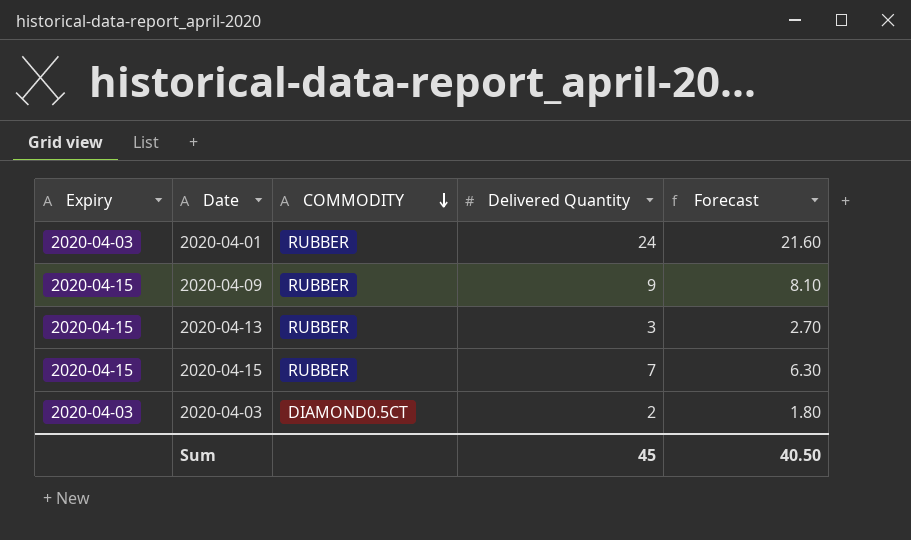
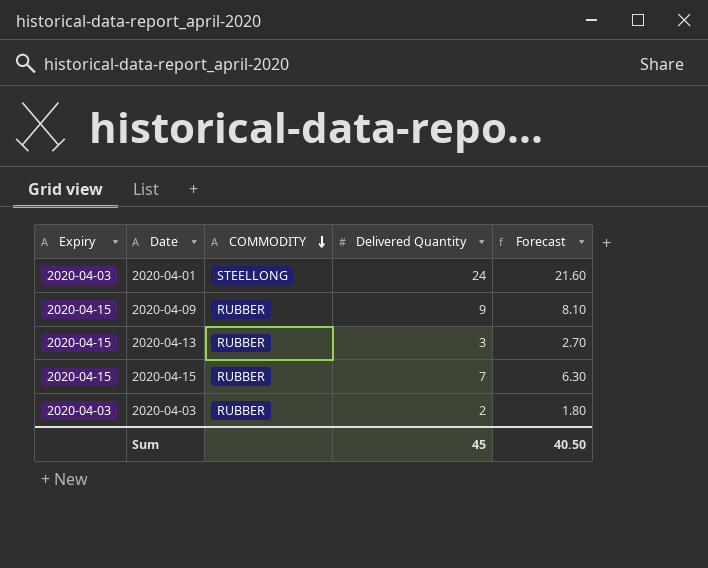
2020-04-01 | COMMODITY: RUBBER -> STEELLONG
2020-04-03 | COMMODITY: DIAMOND0.5CT -> RUBBER

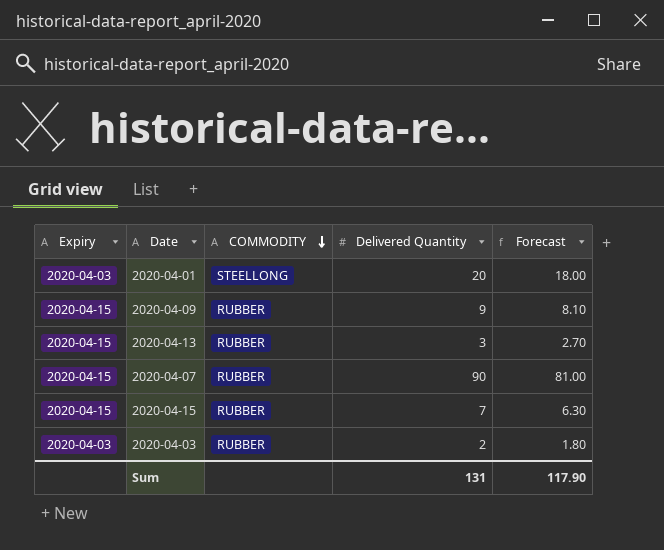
2020-04-01 | Delivered Quantity: 24 -> 20
2020-04-01 | Forecast: 21.60 -> 18.00
row 2020-04-07: none -> 2020-04-15 | RUBBER | 90 | 81.00
Sum | Delivered Quantity: 45 -> 131
Sum | Forecast: 40.50 -> 117.90

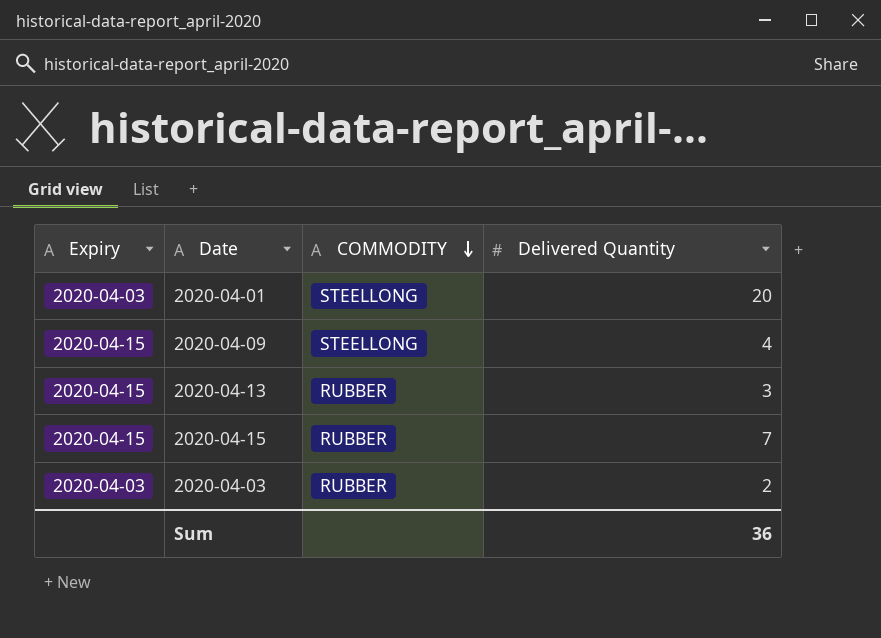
column Forecast | formula: [Delivered Quantity] * 0.9 -> none
row 2020-04-07: 2020-04-15 | RUBBER | 90 | 81.00 -> none
2020-04-09 | COMMODITY: RUBBER -> STEELLONG
2020-04-09 | Delivered Quantity: 9 -> 4
Sum | Delivered Quantity: 131 -> 36

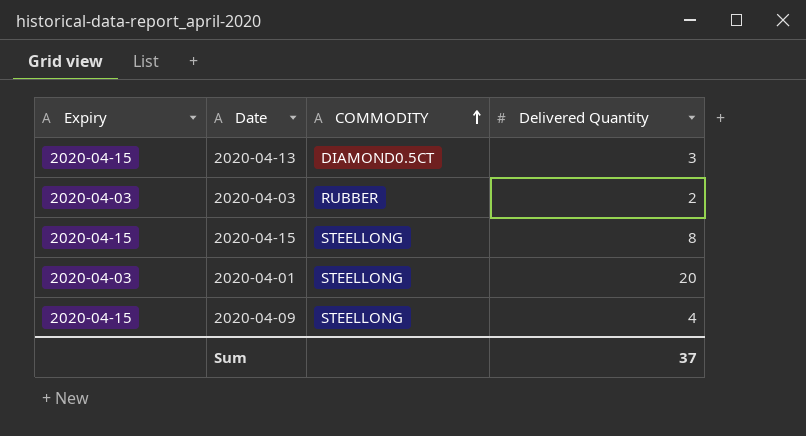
row order: COMMODITY descending -> COMMODITY ascending
2020-04-13 | COMMODITY: RUBBER -> DIAMOND0.5CT
2020-04-15 | COMMODITY: RUBBER -> STEELLONG
2020-04-15 | Delivered Quantity: 7 -> 8
Sum | Delivered Quantity: 36 -> 37

